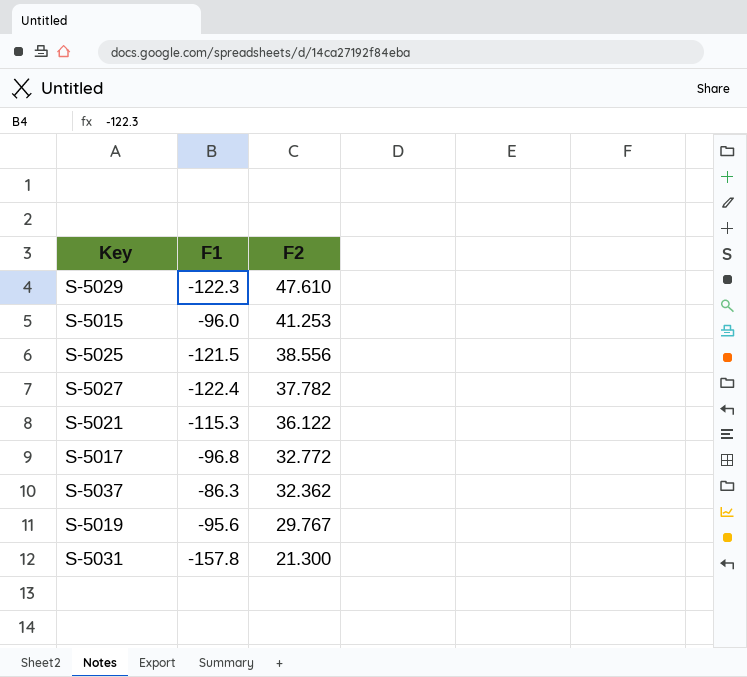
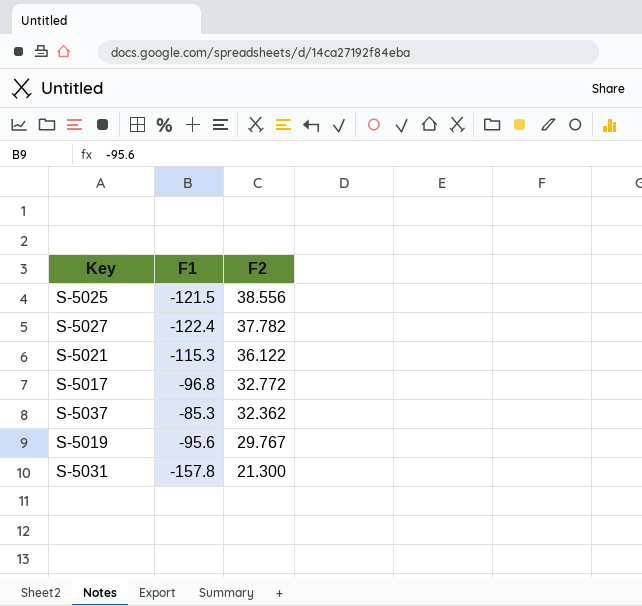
row S-5029: -122.3 | 47.610 -> none
row S-5015: -96.0 | 41.253 -> none
S-5037 | F1: -86.3 -> -85.3

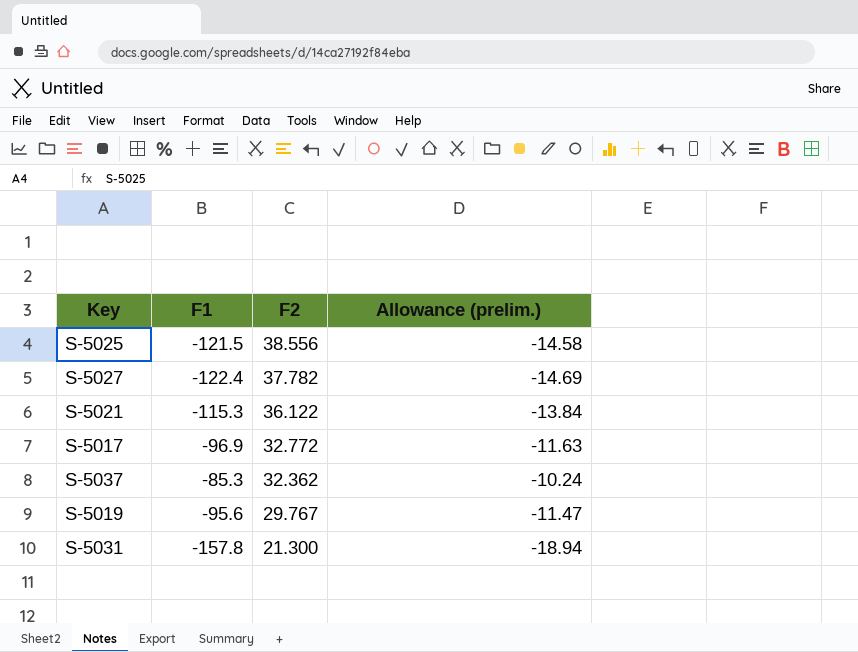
column Allowance (prelim.) | formula: none -> [F1] * 0.12
S-5017 | F1: -96.8 -> -96.9

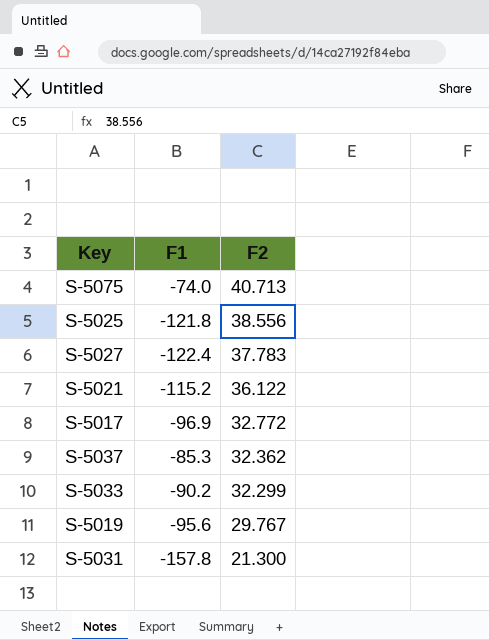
column Allowance (prelim.) | formula: [F1] * 0.12 -> none
row S-5075: none -> -74.0 | 40.713
S-5025 | F1: -121.5 -> -121.8
S-5027 | F2: 37.782 -> 37.783
S-5021 | F1: -115.3 -> -115.2
row S-5033: none -> -90.2 | 32.299

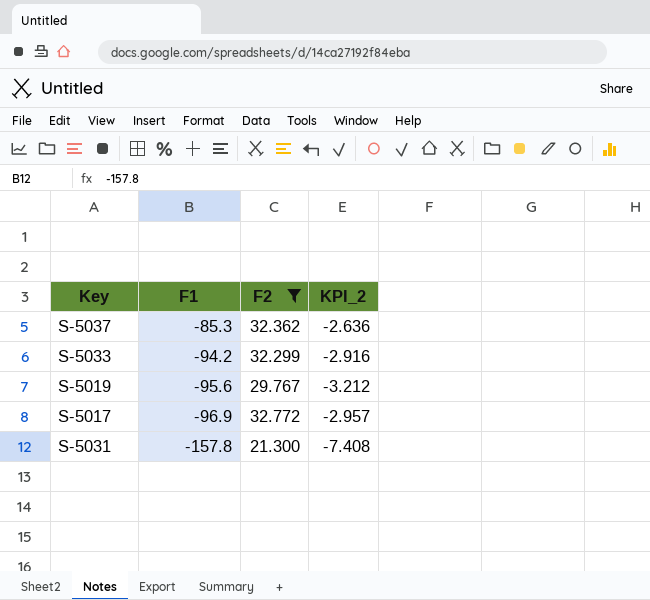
filter: none -> F2 <= 32.772
row order: F2 descending -> F1 descending
column KPI_2 | formula: none -> [F1] / [F2]
S-5033 | F1: -90.2 -> -94.2

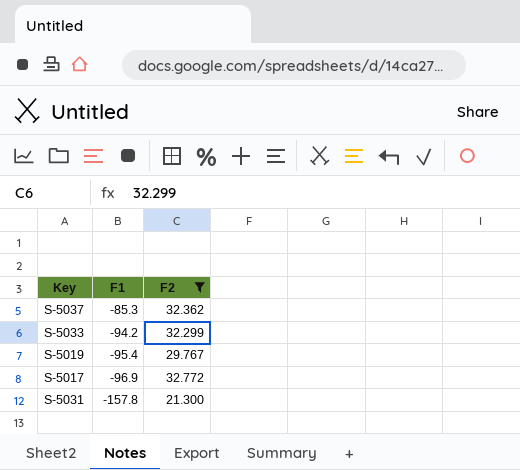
column KPI_2 | formula: [F1] / [F2] -> none
S-5019 | F1: -95.6 -> -95.4

